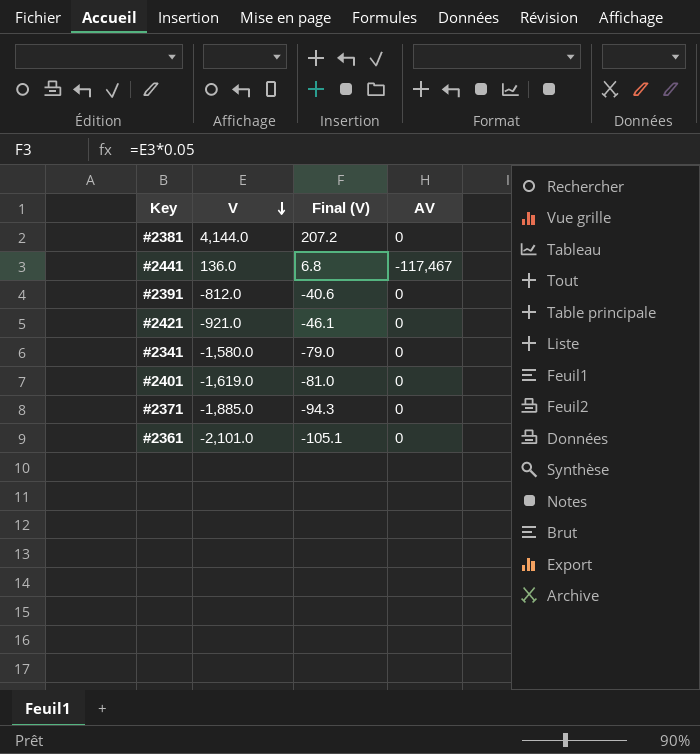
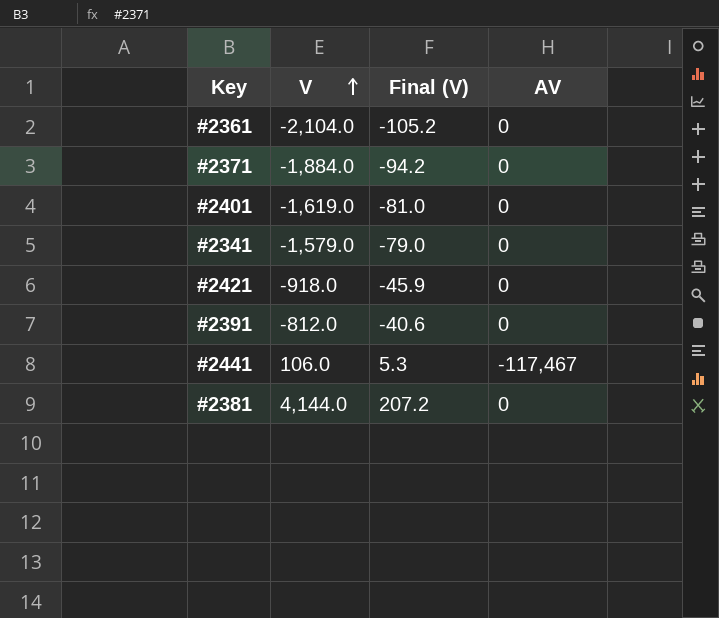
row order: V descending -> V ascending
#2361 | V: -2,101.0 -> -2,104.0
#2361 | Final (V): -105.1 -> -105.2
#2371 | V: -1,885.0 -> -1,884.0
#2371 | Final (V): -94.3 -> -94.2
#2341 | V: -1,580.0 -> -1,579.0
#2421 | V: -921.0 -> -918.0
#2421 | Final (V): -46.1 -> -45.9
#2441 | V: 136.0 -> 106.0
#2441 | Final (V): 6.8 -> 5.3

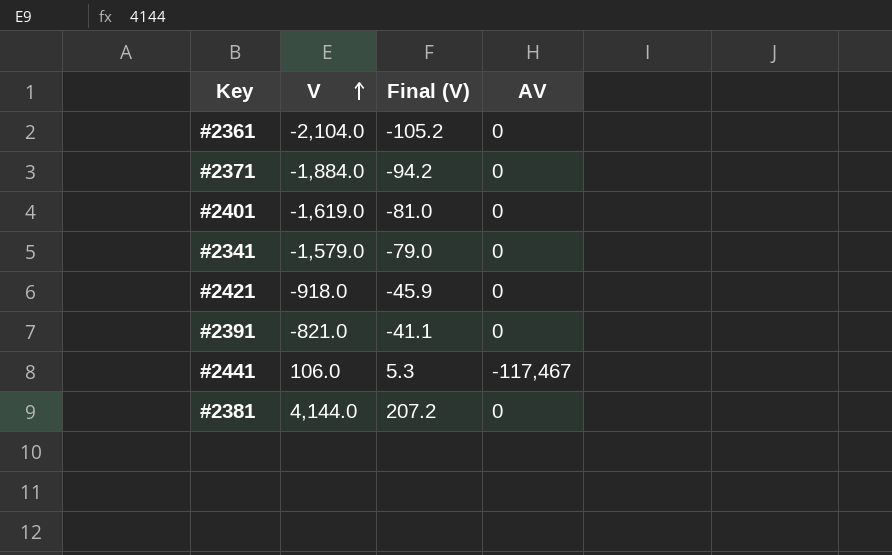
#2391 | V: -812.0 -> -821.0
#2391 | Final (V): -40.6 -> -41.1

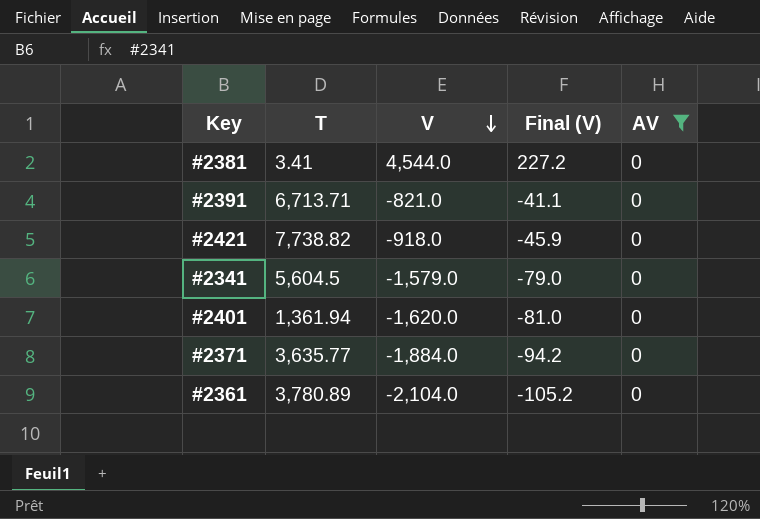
filter: none -> AV = 0
row order: V ascending -> V descending
column T | position: none -> 2
#2381 | V: 4,144.0 -> 4,544.0
#2381 | Final (V): 207.2 -> 227.2
#2401 | V: -1,619.0 -> -1,620.0

